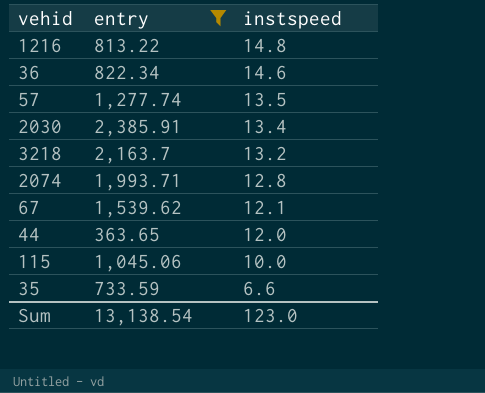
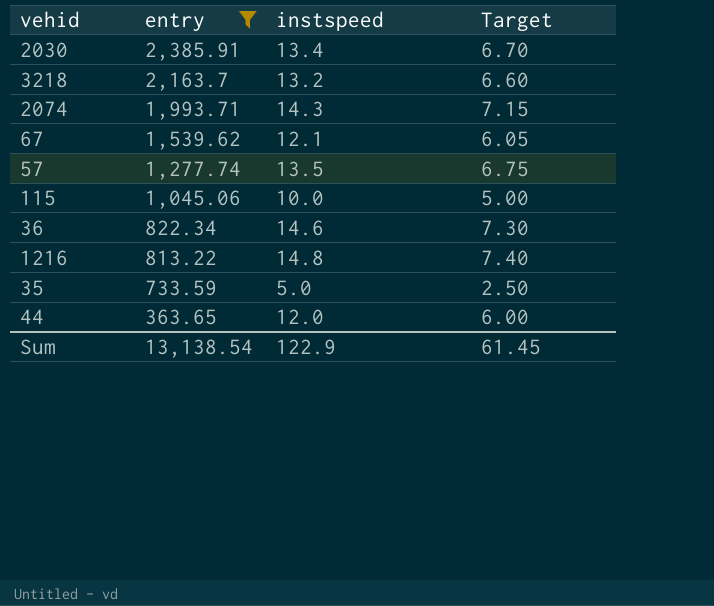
row order: instspeed descending -> entry descending
column Target | formula: none -> [instspeed] * 0.5
2074 | instspeed: 12.8 -> 14.3
35 | instspeed: 6.6 -> 5.0
Sum | instspeed: 123.0 -> 122.9

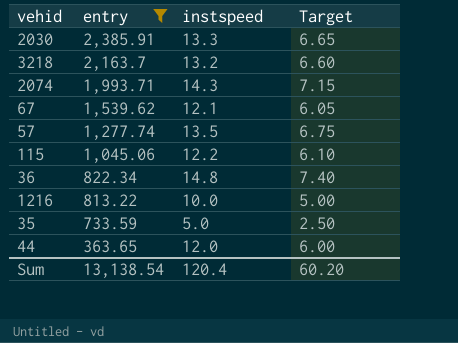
2030 | instspeed: 13.4 -> 13.3
2030 | Target: 6.70 -> 6.65
115 | instspeed: 10.0 -> 12.2
115 | Target: 5.00 -> 6.10
36 | instspeed: 14.6 -> 14.8
36 | Target: 7.30 -> 7.40
1216 | instspeed: 14.8 -> 10.0
1216 | Target: 7.40 -> 5.00
Sum | instspeed: 122.9 -> 120.4
Sum | Target: 61.45 -> 60.20

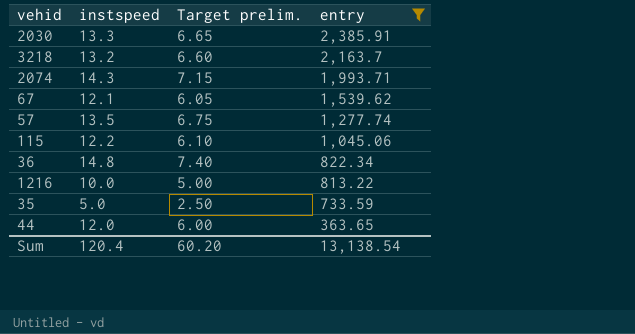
column name: Target -> Target prelim.
column entry | position: 2 -> 4

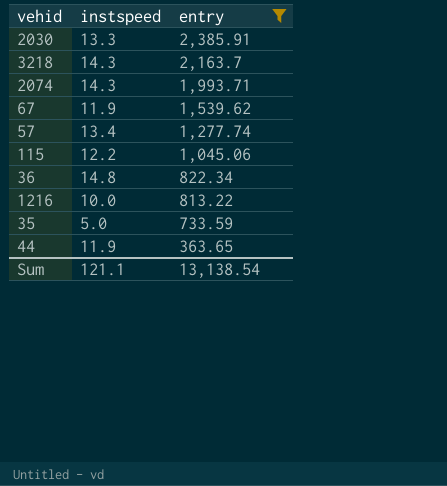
column Target prelim. | formula: [instspeed] * 0.5 -> none
3218 | instspeed: 13.2 -> 14.3
67 | instspeed: 12.1 -> 11.9
57 | instspeed: 13.5 -> 13.4
44 | instspeed: 12.0 -> 11.9
Sum | instspeed: 120.4 -> 121.1

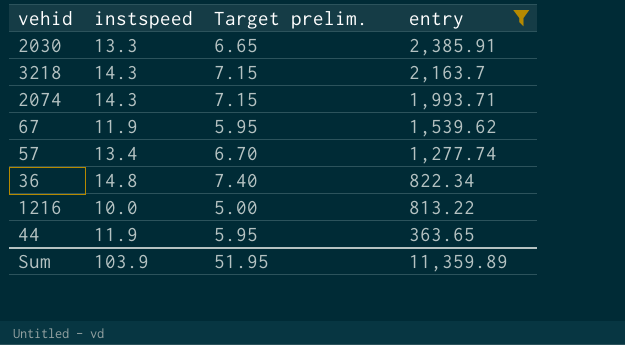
column Target prelim. | formula: none -> [instspeed] * 0.5
row 115: 12.2 | 1,045.06 -> none
row 35: 5.0 | 733.59 -> none
Sum | instspeed: 121.1 -> 103.9
Sum | entry: 13,138.54 -> 11,359.89

